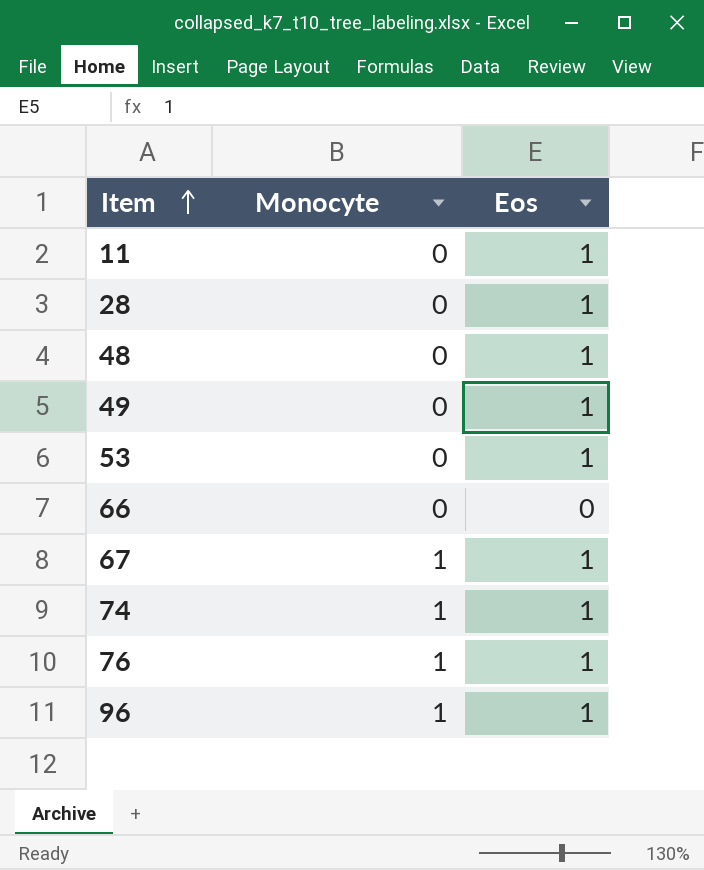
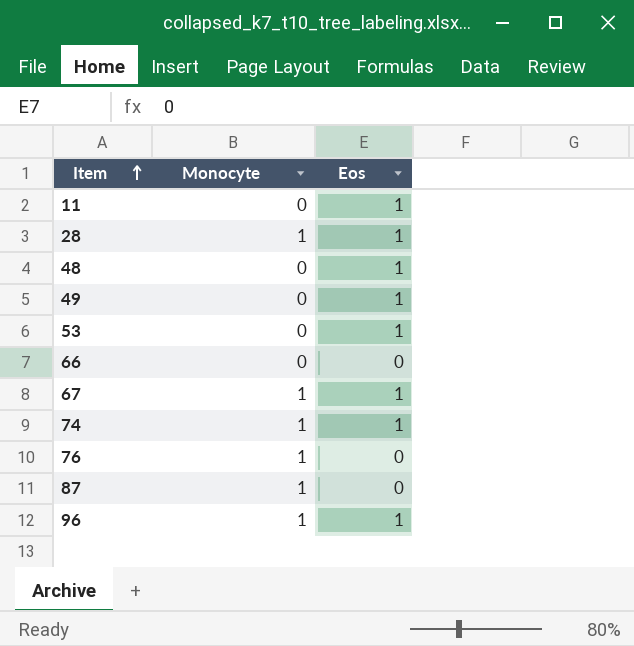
28 | Monocyte: 0 -> 1
76 | Eos: 1 -> 0
row 87: none -> 1 | 0

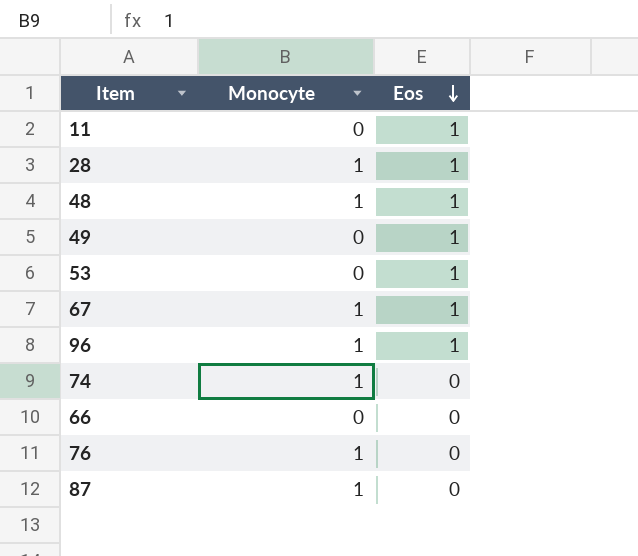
row order: Item ascending -> Eos descending
48 | Monocyte: 0 -> 1
74 | Eos: 1 -> 0

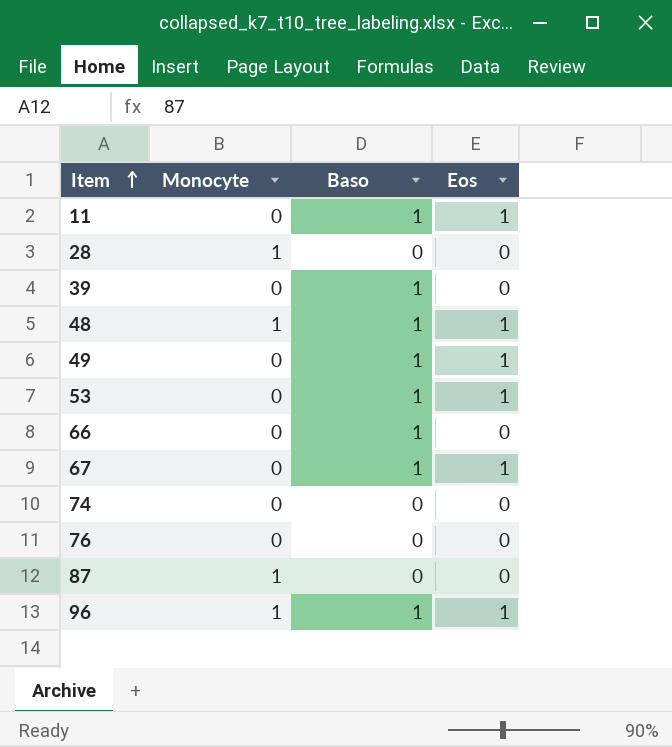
row order: Eos descending -> Item ascending
column Baso | position: none -> 3
28 | Eos: 1 -> 0
row 39: none -> 0 | 1 | 0
67 | Monocyte: 1 -> 0
74 | Monocyte: 1 -> 0
76 | Monocyte: 1 -> 0

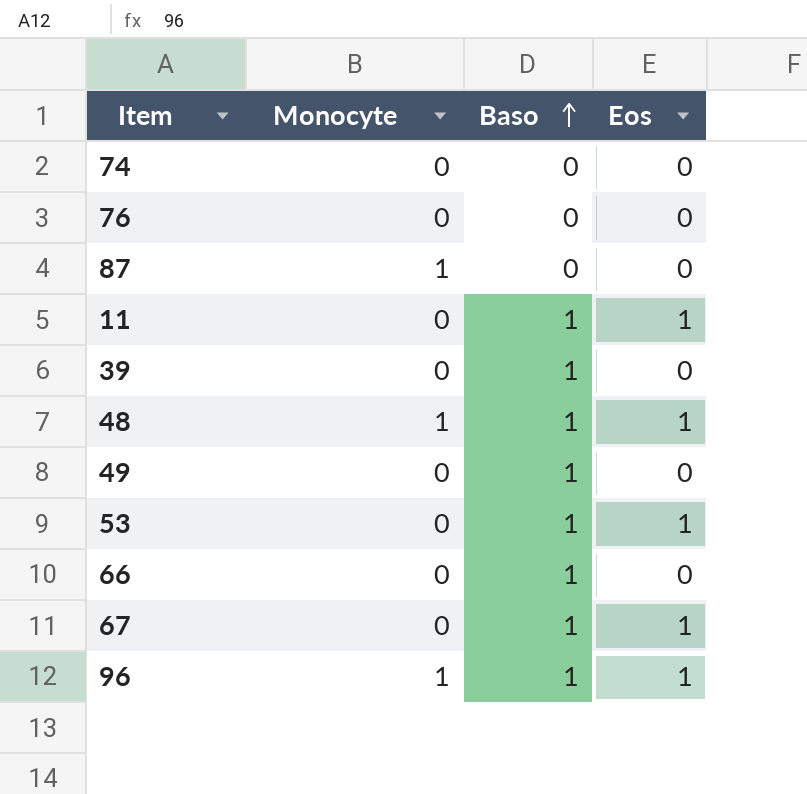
row order: Item ascending -> Baso ascending
row 28: 1 | 0 | 0 -> none
49 | Eos: 1 -> 0

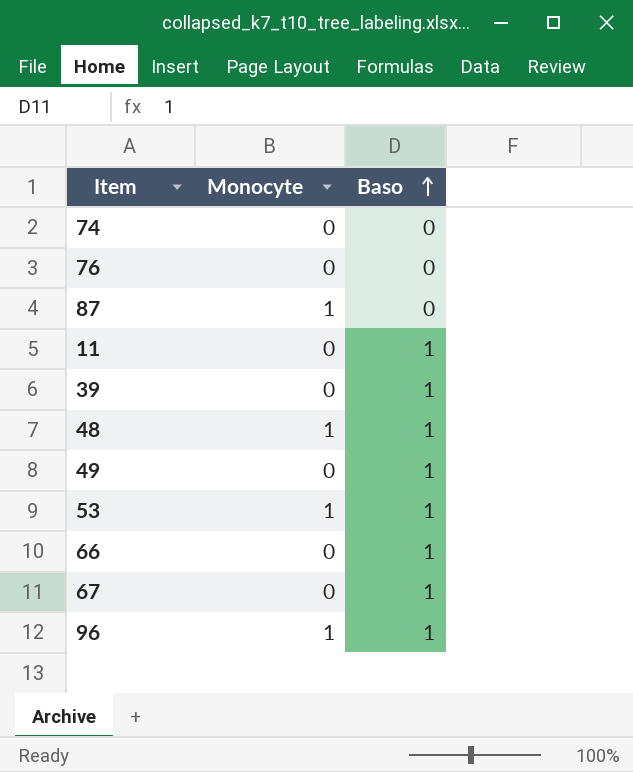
column Eos | position: 4 -> none
53 | Monocyte: 0 -> 1

